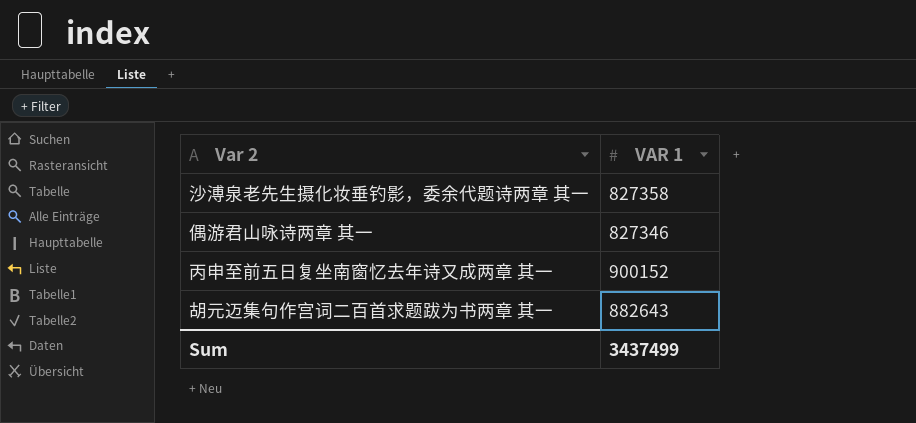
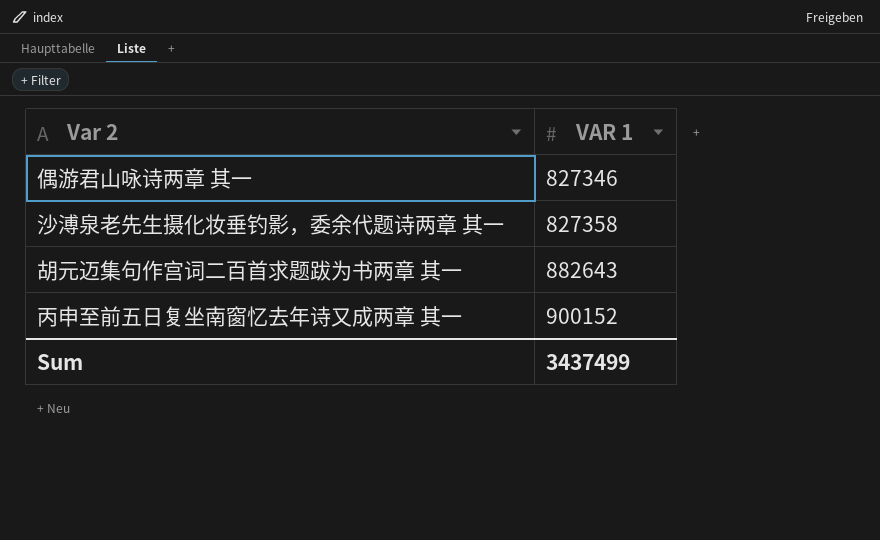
row order: none -> VAR 1 ascending

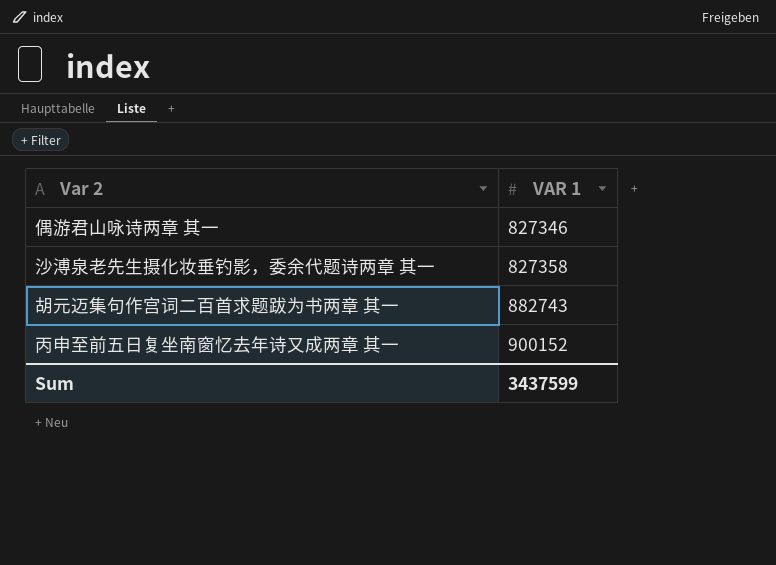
胡元迈集句作宫词二百首求题跋为书两章 其一 | VAR 1: 882643 -> 882743
Sum | VAR 1: 3437499 -> 3437599

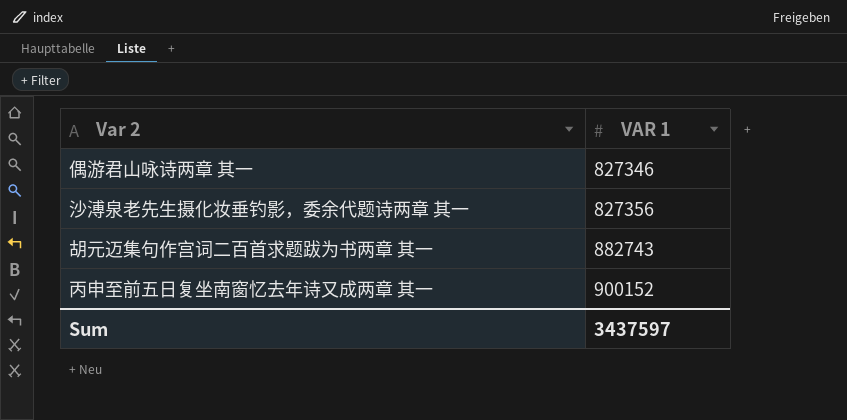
沙溥泉老先生摄化妆垂钓影，委余代题诗两章 其一 | VAR 1: 827358 -> 827356
Sum | VAR 1: 3437599 -> 3437597

